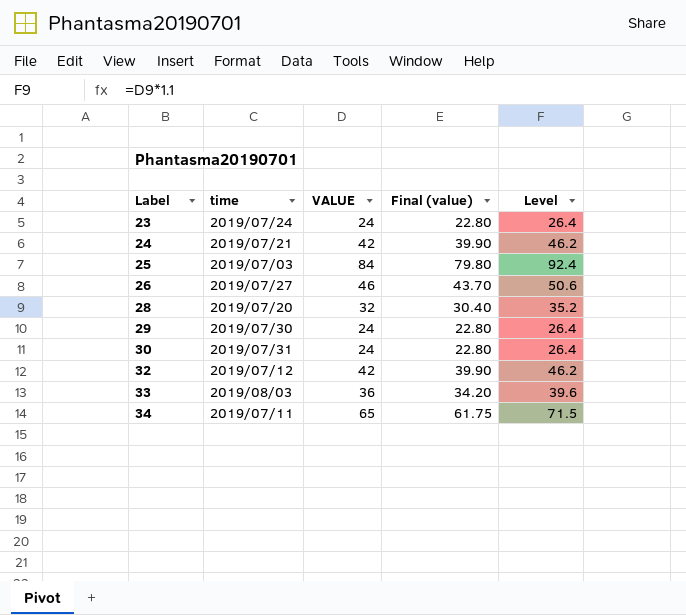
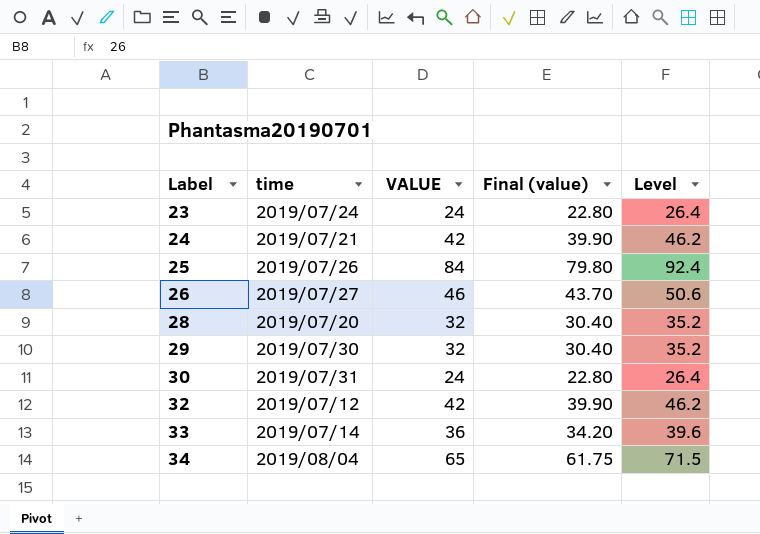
25 | time: 2019/07/03 -> 2019/07/26
29 | VALUE: 24 -> 32
29 | Final (value): 22.80 -> 30.40
29 | Level: 26.4 -> 35.2
33 | time: 2019/08/03 -> 2019/07/14
34 | time: 2019/07/11 -> 2019/08/04

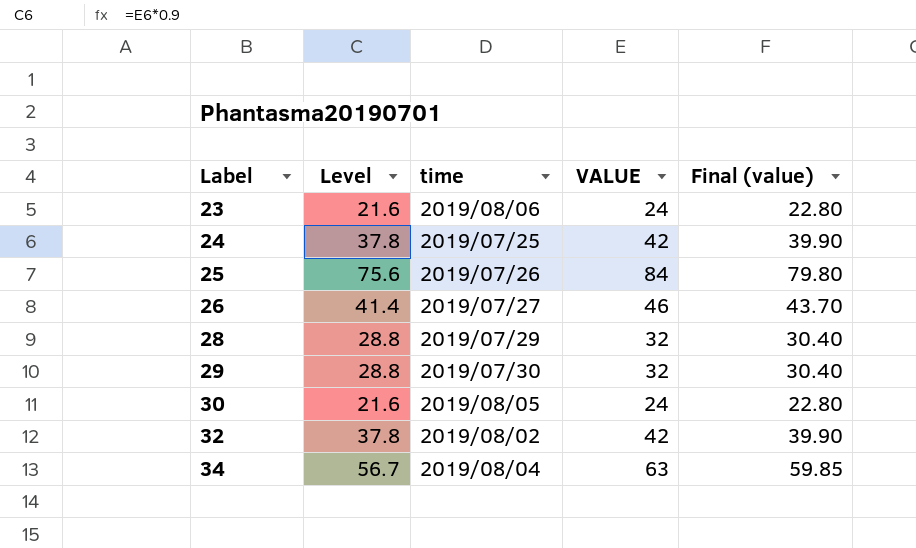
column Level | formula: [VALUE] * 1.1 -> [VALUE] * 0.9
column Level | position: 5 -> 2
row 33: 2019/07/14 | 36 | 34.20 | 39.6 -> none
23 | time: 2019/07/24 -> 2019/08/06
24 | time: 2019/07/21 -> 2019/07/25
28 | time: 2019/07/20 -> 2019/07/29
30 | time: 2019/07/31 -> 2019/08/05
32 | time: 2019/07/12 -> 2019/08/02
34 | VALUE: 65 -> 63
34 | Final (value): 61.75 -> 59.85

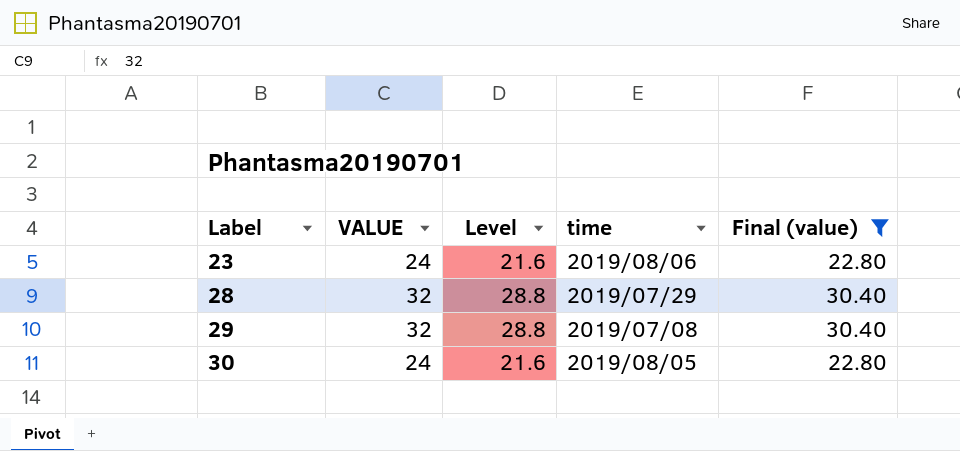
filter: none -> Final (value) <= 30.40
column VALUE | position: 4 -> 2
29 | time: 2019/07/30 -> 2019/07/08

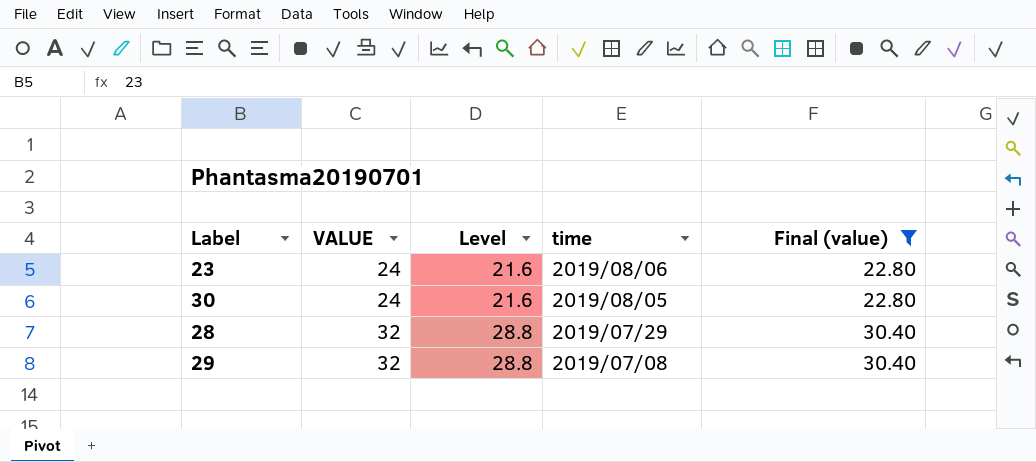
row order: Label ascending -> VALUE ascending

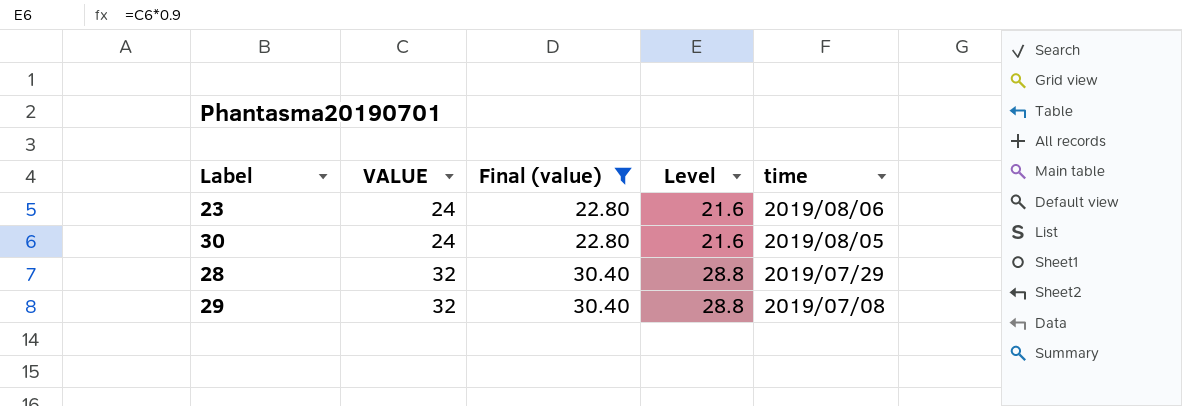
column Final (value) | position: 5 -> 3

